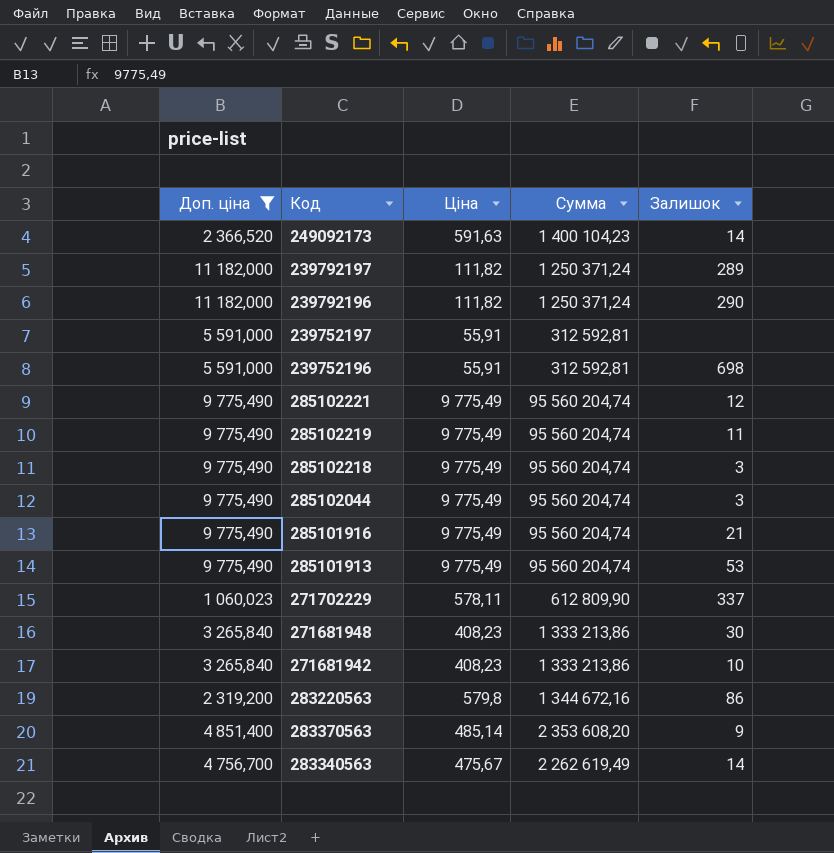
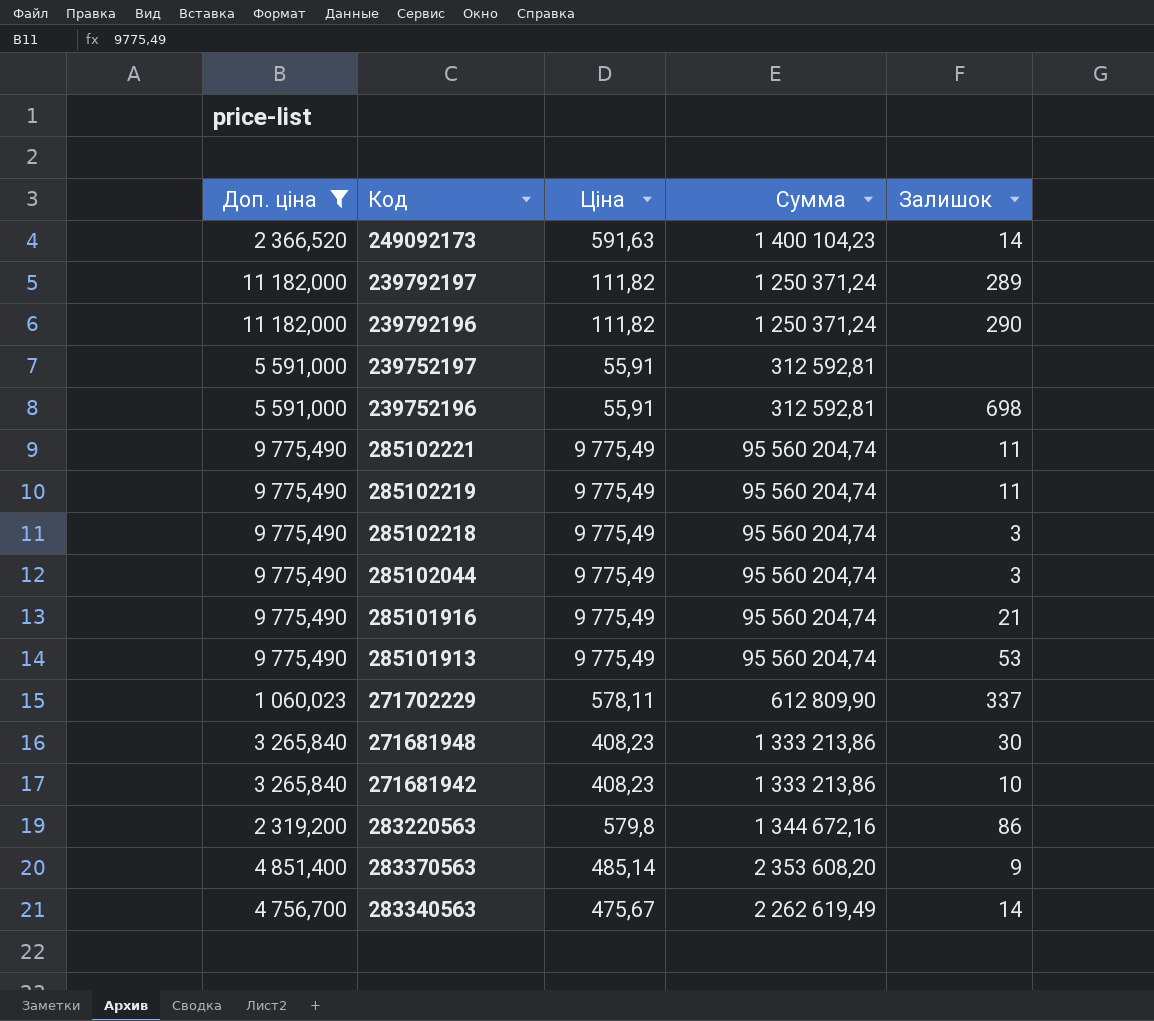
285102221 | Залишок: 12 -> 11

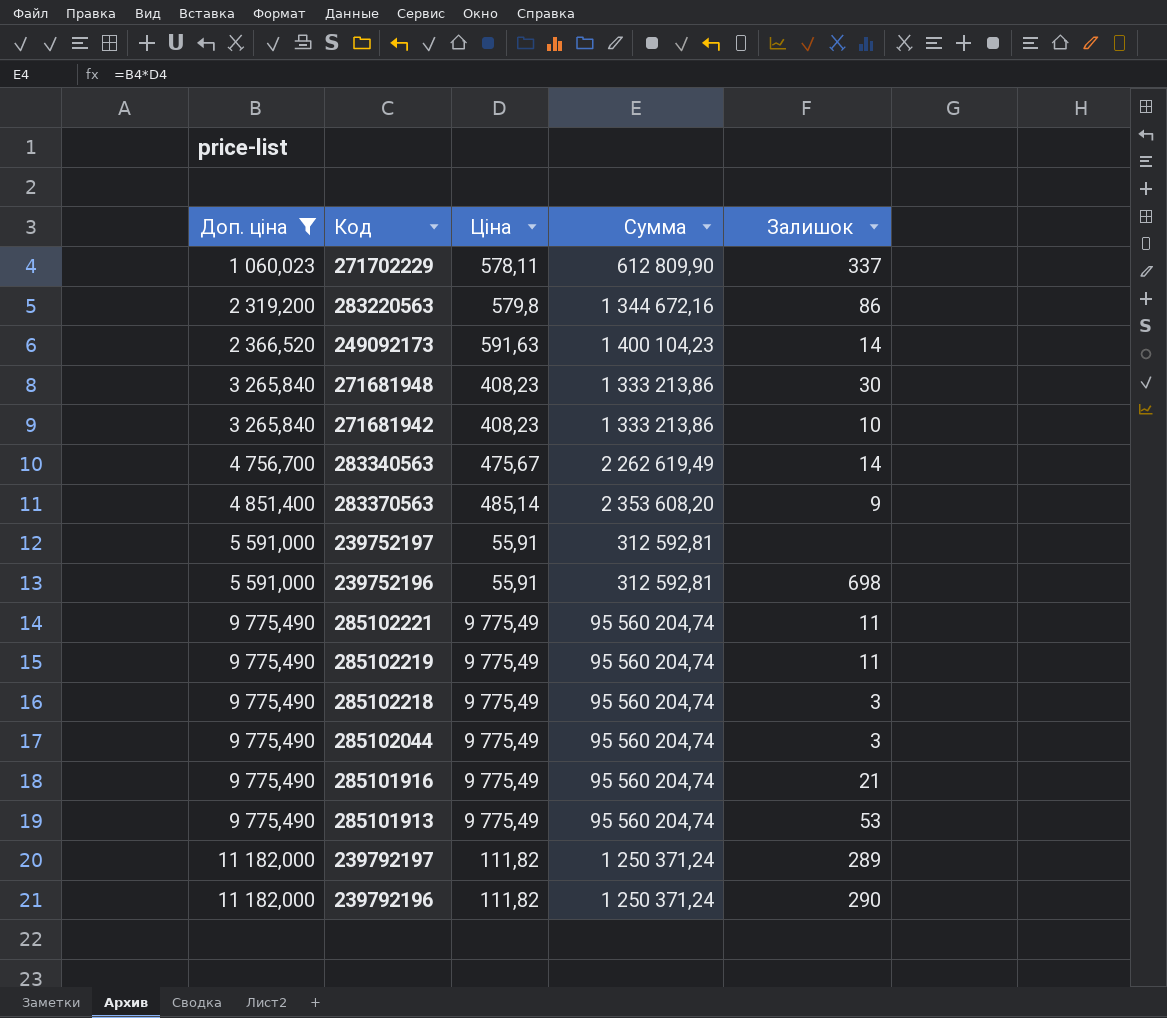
row order: none -> Доп. ціна ascending

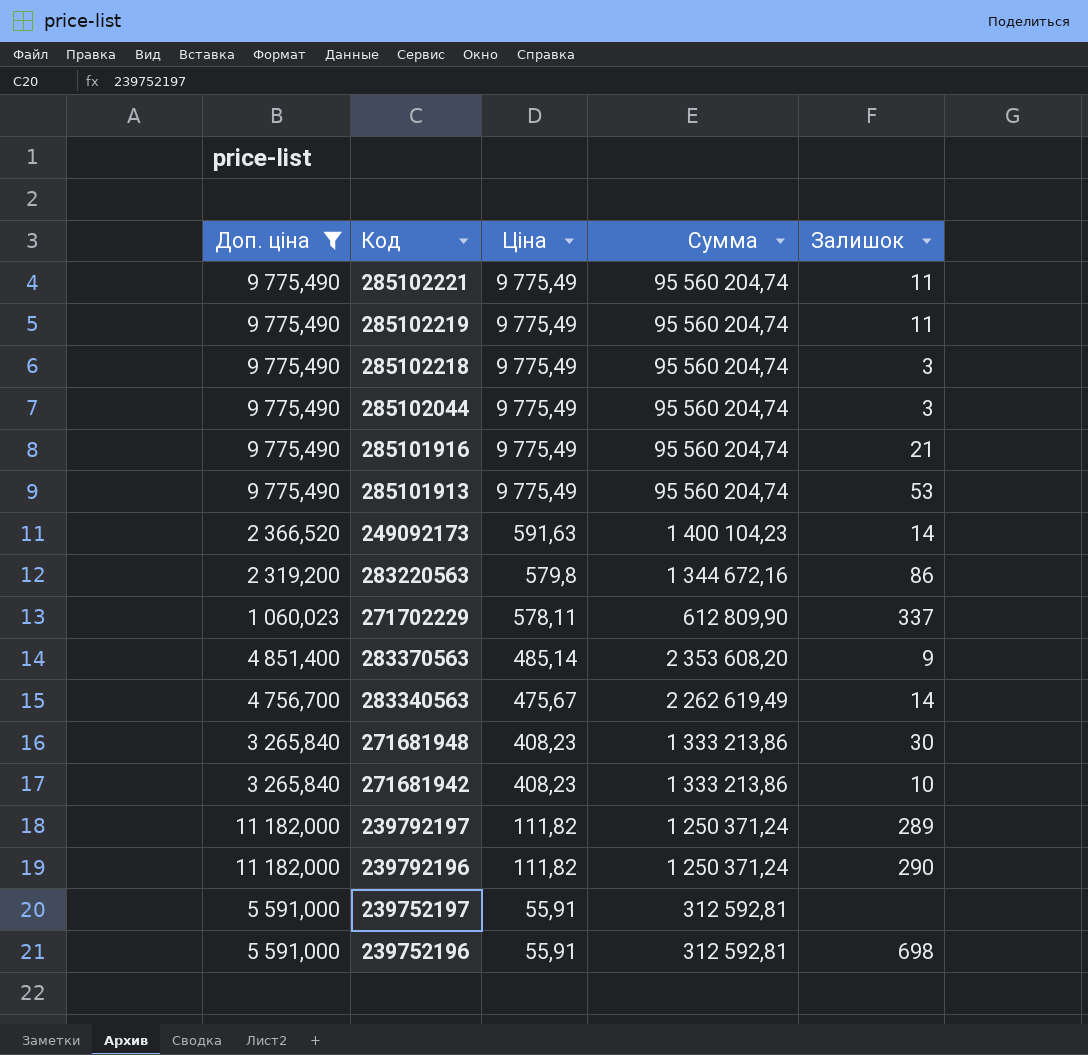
row order: Доп. ціна ascending -> Ціна descending

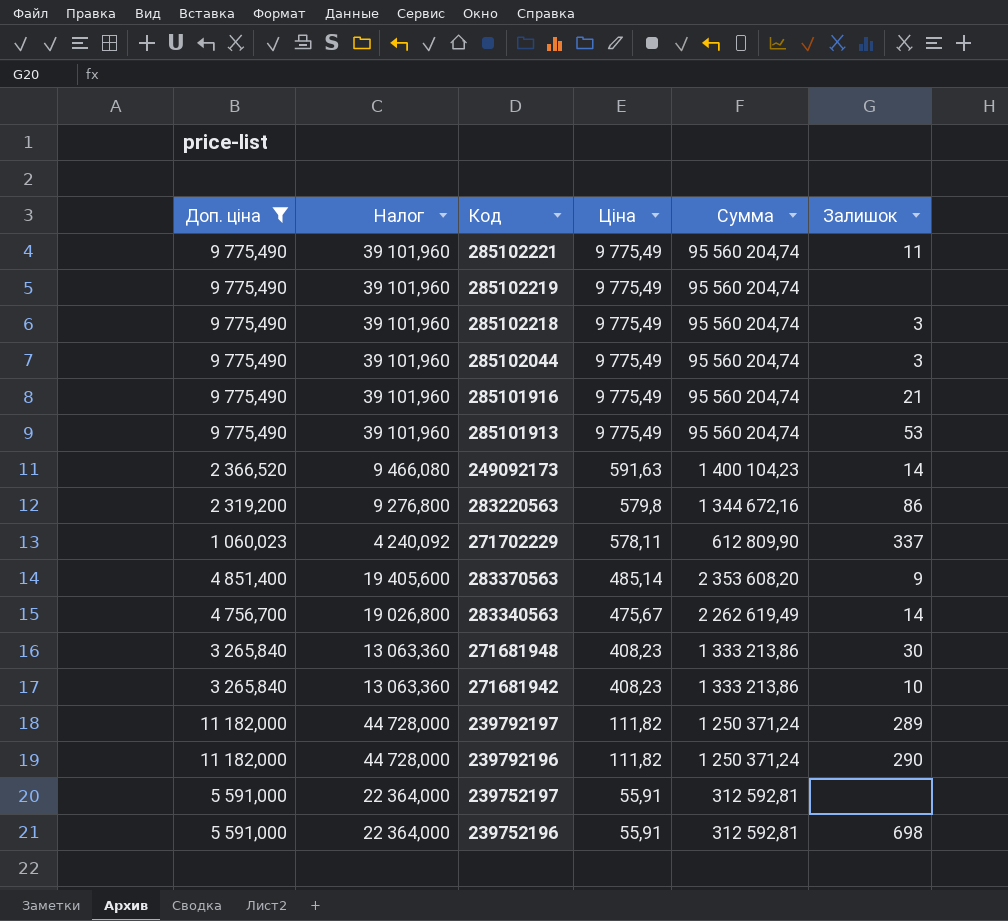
column Налог | formula: none -> [Доп. ціна] * 4
285102219 | Залишок: 11 -> none

